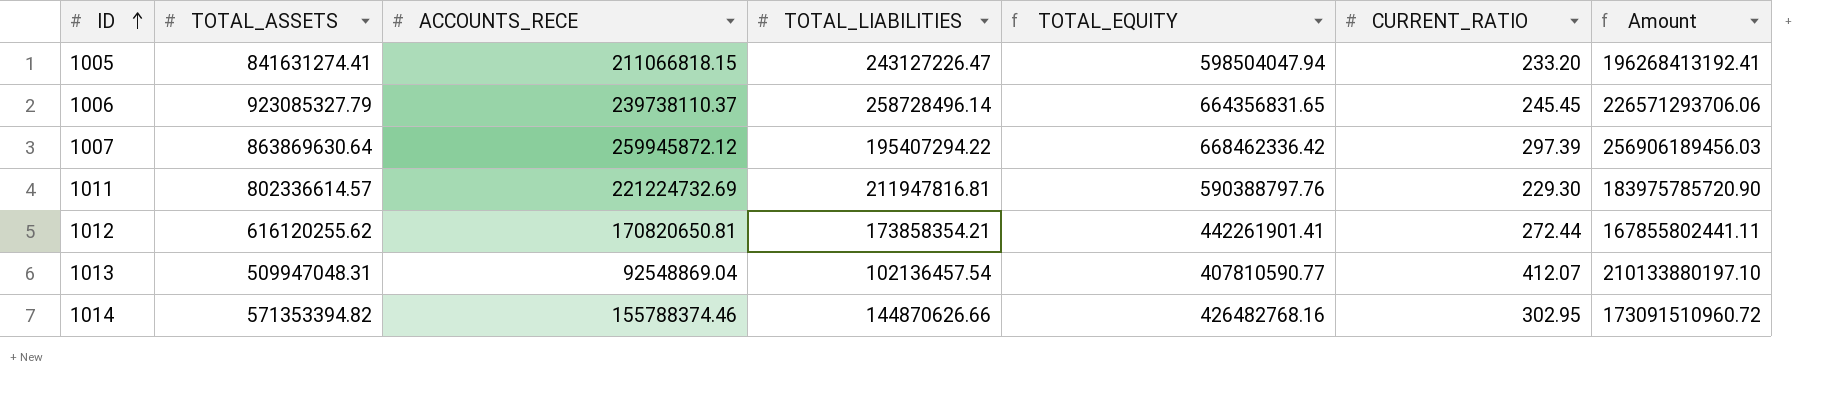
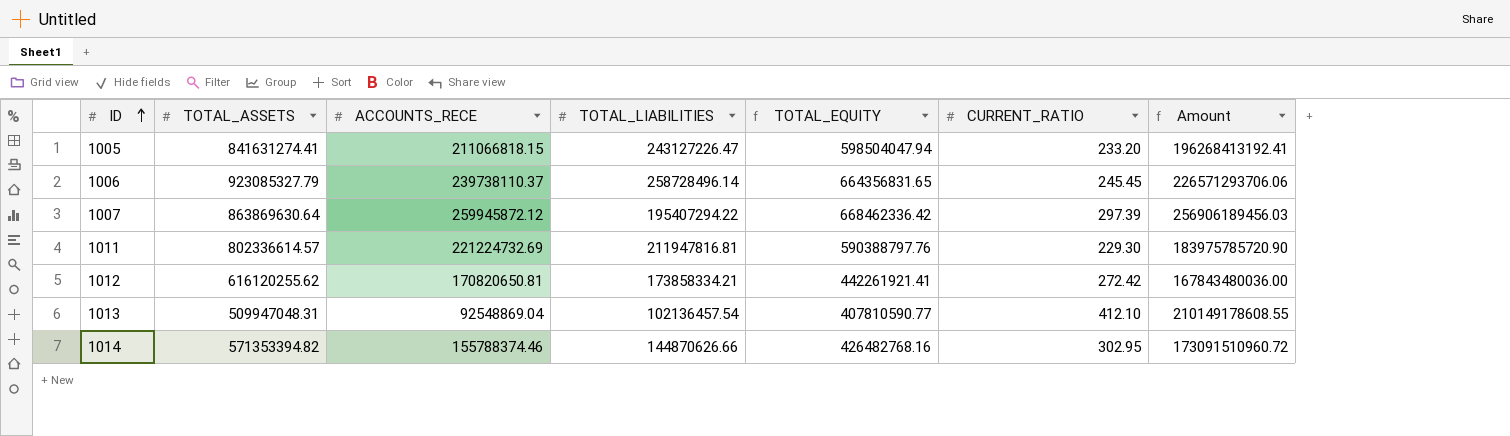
1012 | TOTAL_LIABILITIES: 173858354.21 -> 173858334.21
1012 | TOTAL_EQUITY: 442261901.41 -> 442261921.41
1012 | CURRENT_RATIO: 272.44 -> 272.42
1012 | Amount: 167855802441.11 -> 167843480036.00
1013 | CURRENT_RATIO: 412.07 -> 412.10
1013 | Amount: 210133880197.10 -> 210149178608.55

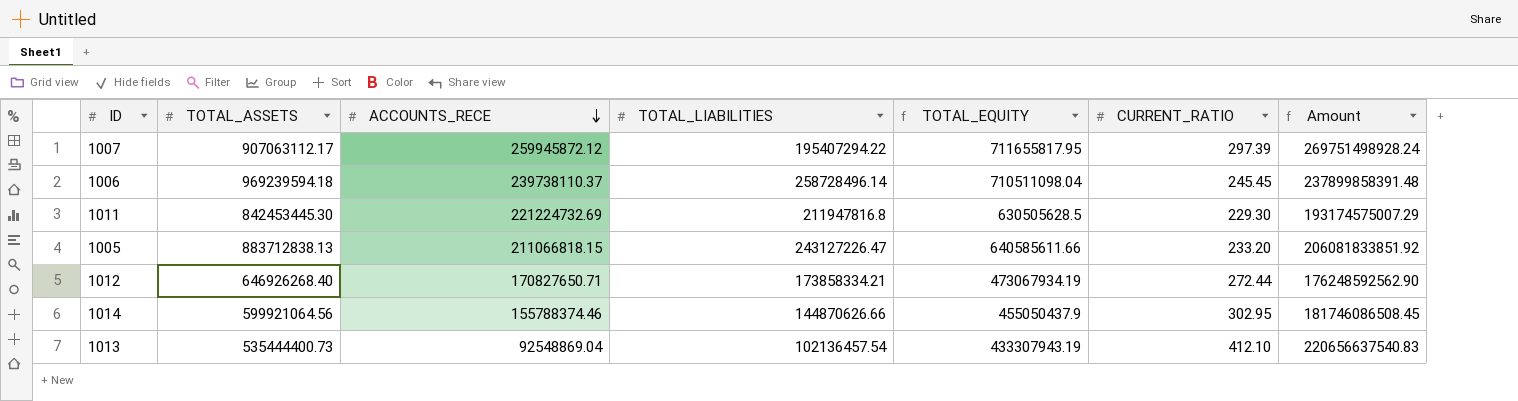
row order: ID ascending -> ACCOUNTS_RECE descending
1007 | TOTAL_ASSETS: 863869630.64 -> 907063112.17
1007 | TOTAL_EQUITY: 668462336.42 -> 711655817.95
1007 | Amount: 256906189456.03 -> 269751498928.24
1006 | TOTAL_ASSETS: 923085327.79 -> 969239594.18
1006 | TOTAL_EQUITY: 664356831.65 -> 710511098.04
1006 | Amount: 226571293706.06 -> 237899858391.48
1011 | TOTAL_ASSETS: 802336614.57 -> 842453445.30
1011 | TOTAL_LIABILITIES: 211947816.81 -> 211947816.8
1011 | TOTAL_EQUITY: 590388797.76 -> 630505628.5
1011 | Amount: 183975785720.90 -> 193174575007.29
1005 | TOTAL_ASSETS: 841631274.41 -> 883712838.13
1005 | TOTAL_EQUITY: 598504047.94 -> 640585611.66
1005 | Amount: 196268413192.41 -> 206081833851.92
1012 | TOTAL_ASSETS: 616120255.62 -> 646926268.40
1012 | ACCOUNTS_RECE: 170820650.81 -> 170827650.71
1012 | TOTAL_EQUITY: 442261921.41 -> 473067934.19
1012 | CURRENT_RATIO: 272.42 -> 272.44
1012 | Amount: 167843480036.00 -> 176248592562.90
1014 | TOTAL_ASSETS: 571353394.82 -> 599921064.56
1014 | TOTAL_EQUITY: 426482768.16 -> 455050437.9
1014 | Amount: 173091510960.72 -> 181746086508.45
1013 | TOTAL_ASSETS: 509947048.31 -> 535444400.73
1013 | TOTAL_EQUITY: 407810590.77 -> 433307943.19
1013 | Amount: 210149178608.55 -> 220656637540.83

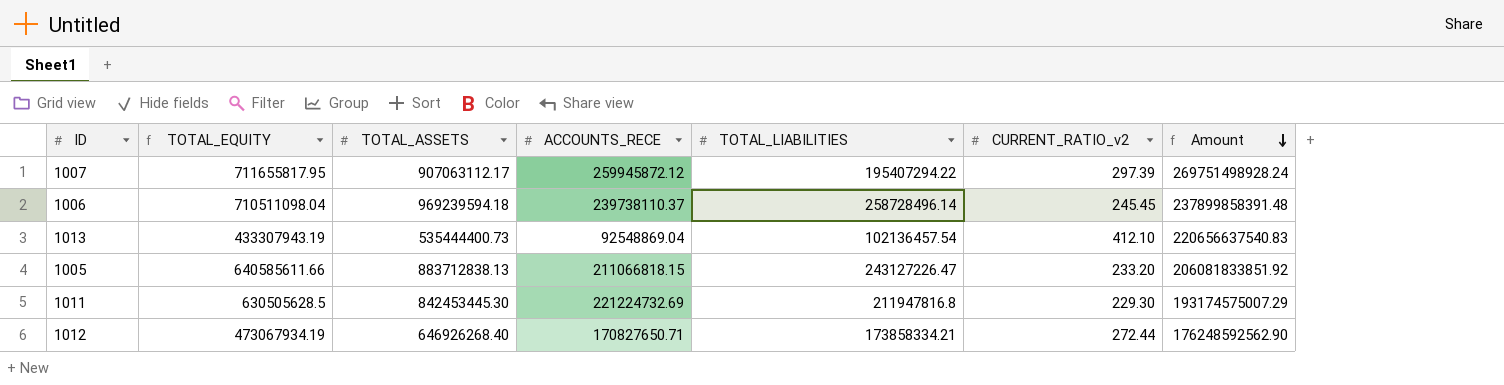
row order: ACCOUNTS_RECE descending -> Amount descending
column TOTAL_EQUITY | position: 5 -> 2
column name: CURRENT_RATIO -> CURRENT_RATIO_v2
row 1014: 599921064.56 | 155788374.46 | 144870626.66 | 455050437.9 | 302.95 | 181746086508.45 -> none

